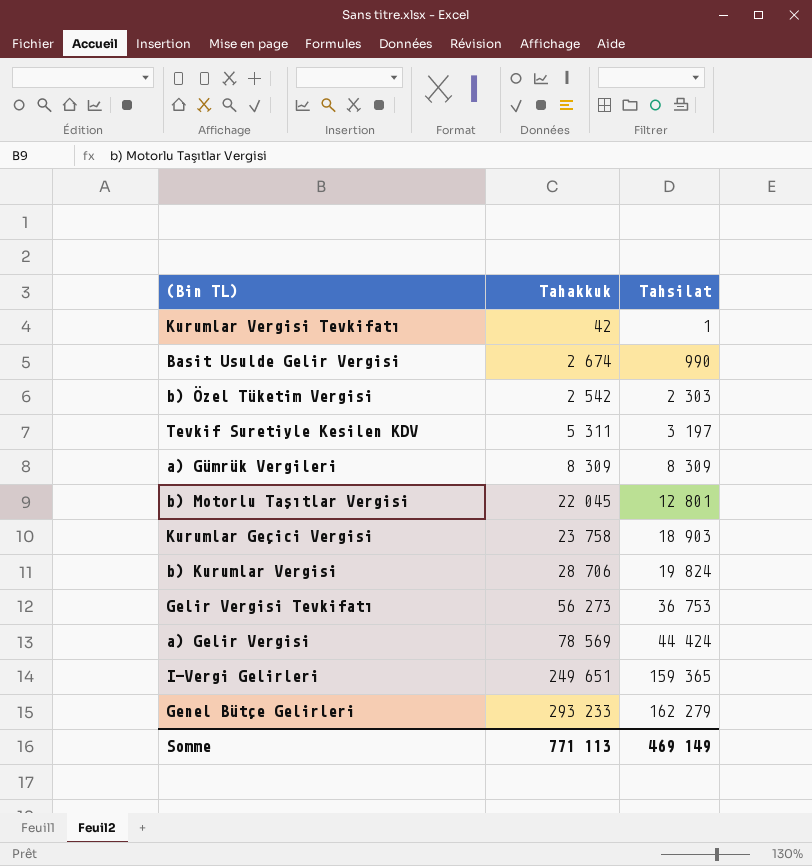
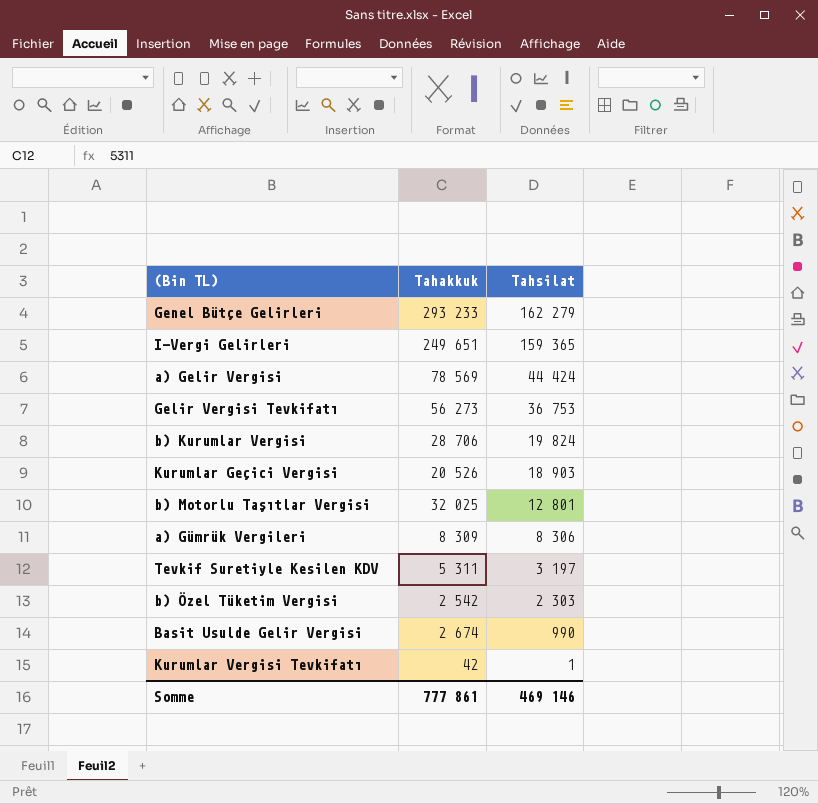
row order: Tahsilat ascending -> Tahsilat descending
Kurumlar Geçici Vergisi | Tahakkuk: 23 758 -> 20 526
b) Motorlu Taşıtlar Vergisi | Tahakkuk: 22 045 -> 32 025
a) Gümrük Vergileri | Tahsilat: 8 309 -> 8 306
Somme | Tahakkuk: 771 113 -> 777 861
Somme | Tahsilat: 469 149 -> 469 146

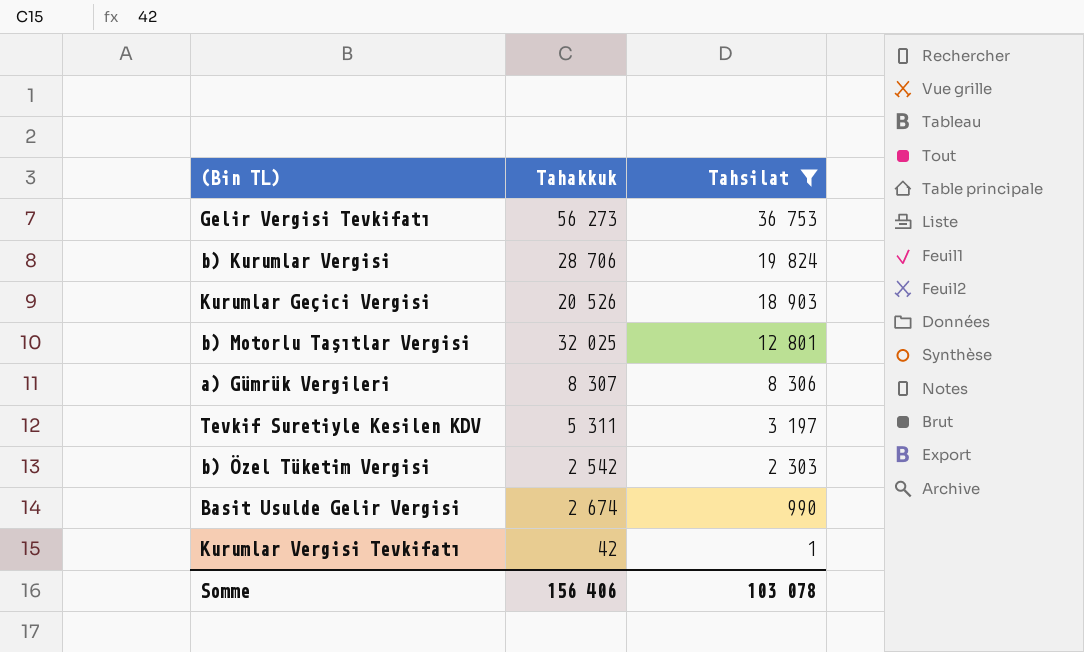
filter: none -> Tahsilat <= 36 753
a) Gümrük Vergileri | Tahakkuk: 8 309 -> 8 307
Somme | Tahakkuk: 777 861 -> 156 406
Somme | Tahsilat: 469 146 -> 103 078

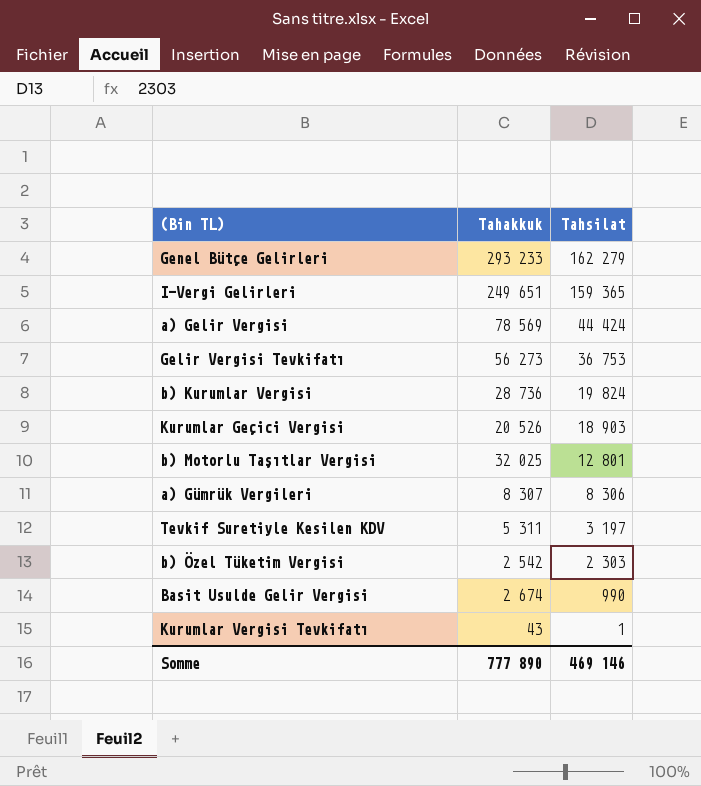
filter: Tahsilat <= 36 753 -> none
b) Kurumlar Vergisi | Tahakkuk: 28 706 -> 28 736
Kurumlar Vergisi Tevkifatı | Tahakkuk: 42 -> 43
Somme | Tahakkuk: 156 406 -> 777 890
Somme | Tahsilat: 103 078 -> 469 146

